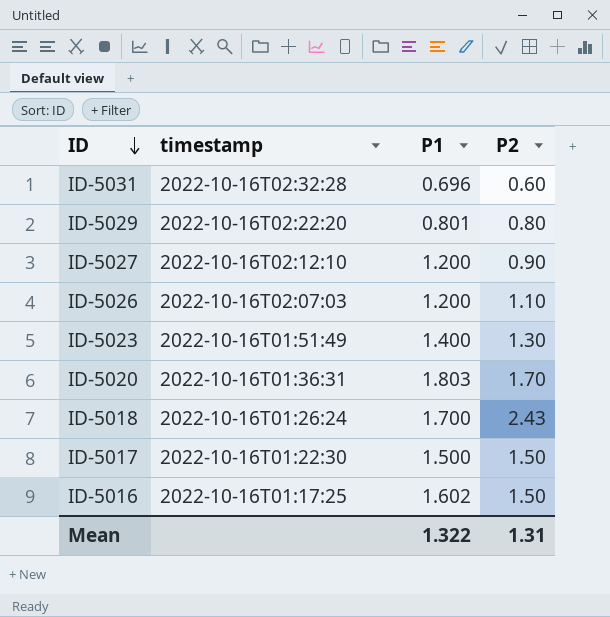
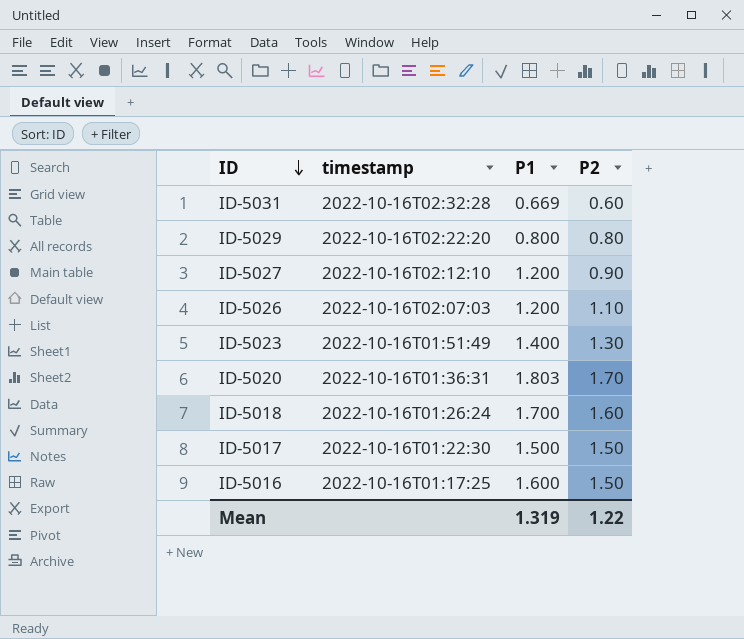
ID-5031 | P1: 0.696 -> 0.669
ID-5029 | P1: 0.801 -> 0.800
ID-5018 | P2: 2.43 -> 1.60
ID-5016 | P1: 1.602 -> 1.600
Mean | P1: 1.322 -> 1.319
Mean | P2: 1.31 -> 1.22

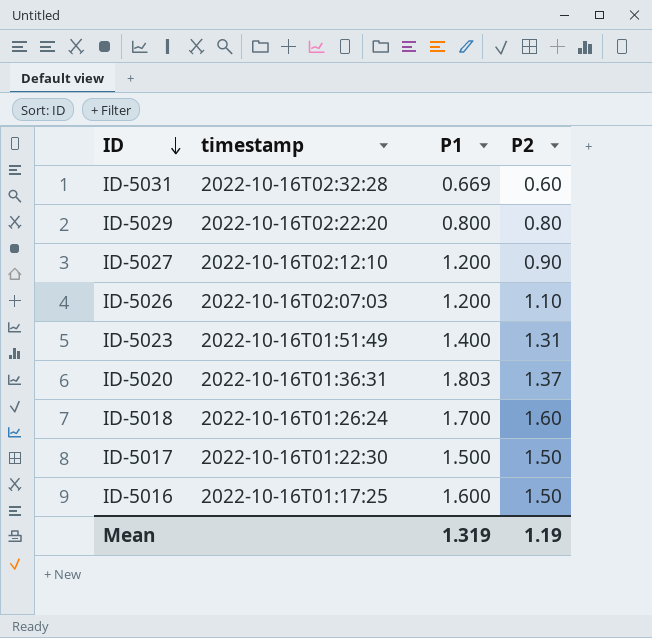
ID-5023 | P2: 1.30 -> 1.31
ID-5020 | P2: 1.70 -> 1.37
Mean | P2: 1.22 -> 1.19

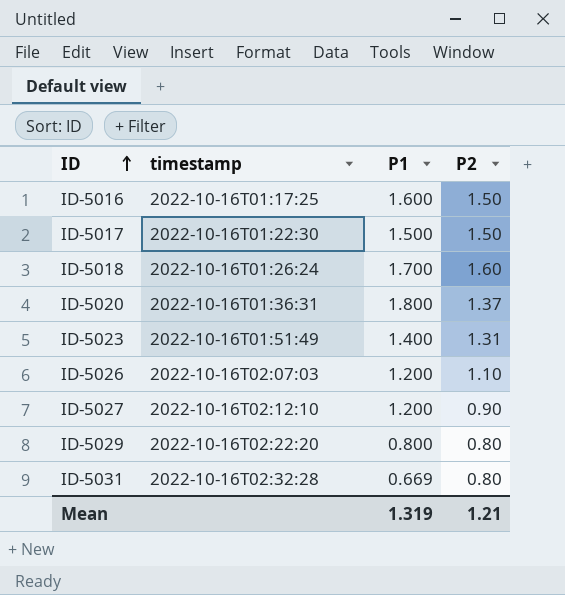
row order: ID descending -> ID ascending
ID-5020 | P1: 1.803 -> 1.800
ID-5031 | P2: 0.60 -> 0.80
Mean | P2: 1.19 -> 1.21

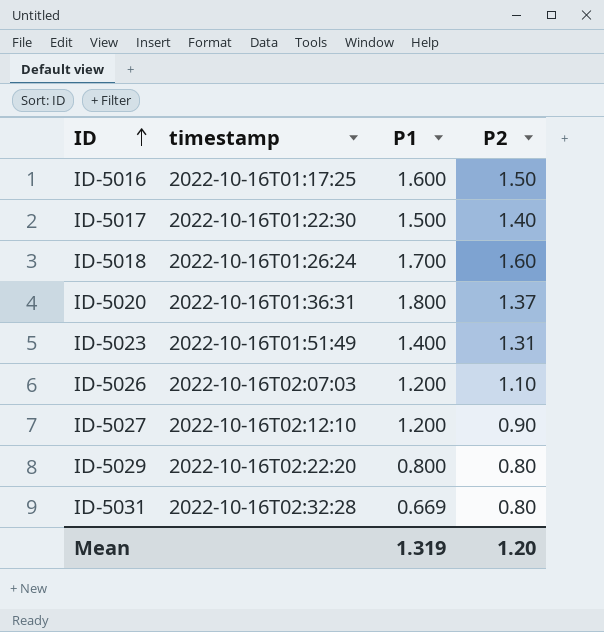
ID-5017 | P2: 1.50 -> 1.40
Mean | P2: 1.21 -> 1.20

